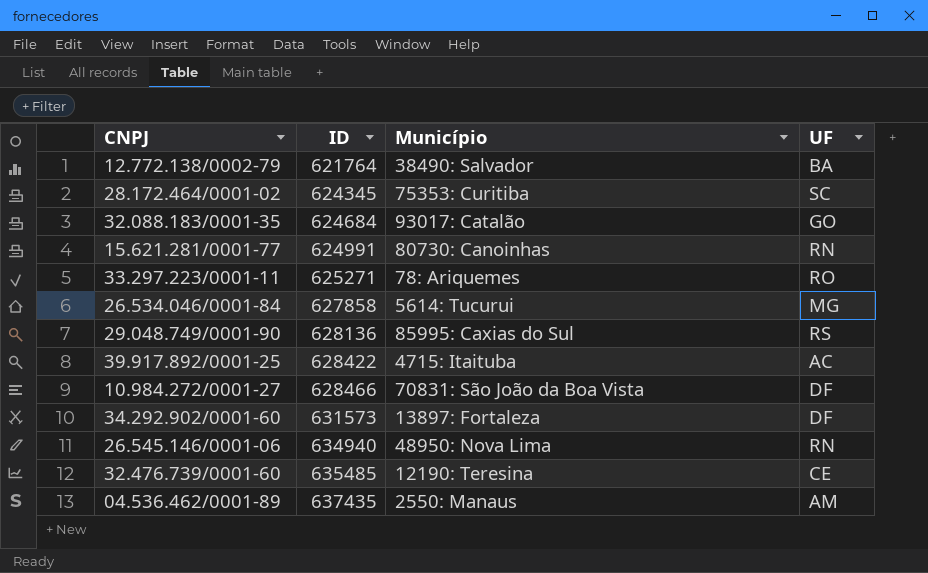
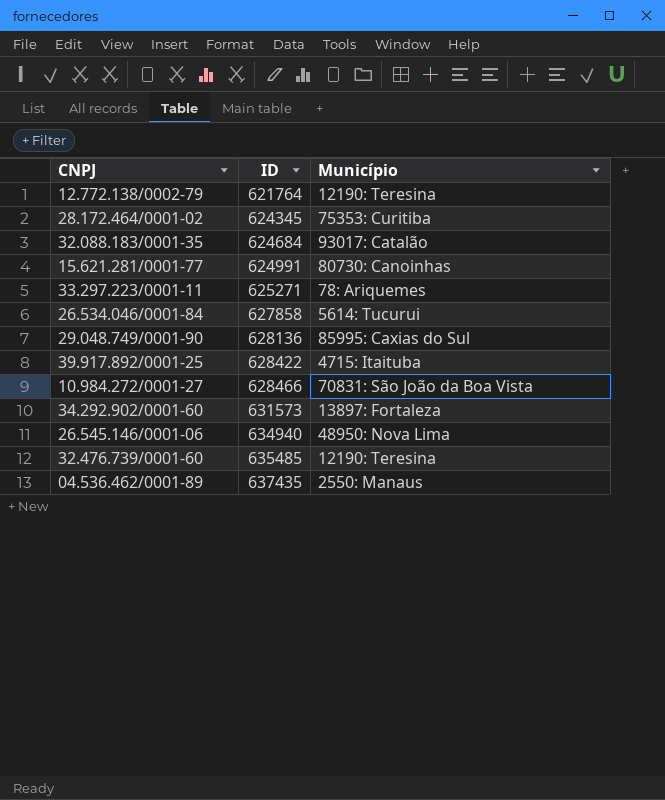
column UF | position: 4 -> none
12.772.138/0002-79 | Município: 38490: Salvador -> 12190: Teresina

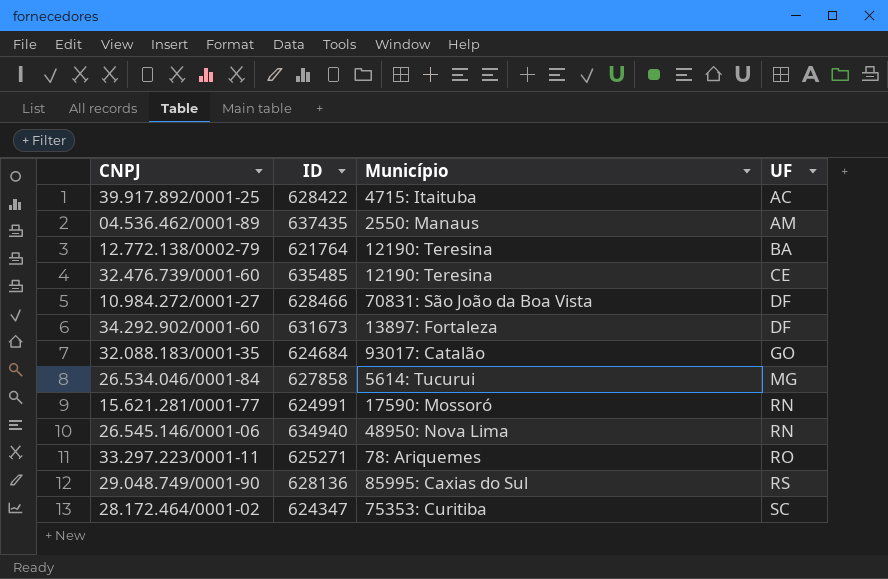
row order: ID ascending -> UF ascending
column UF | position: none -> 4
34.292.902/0001-60 | ID: 631573 -> 631673
15.621.281/0001-77 | Município: 80730: Canoinhas -> 17590: Mossoró
28.172.464/0001-02 | ID: 624345 -> 624347

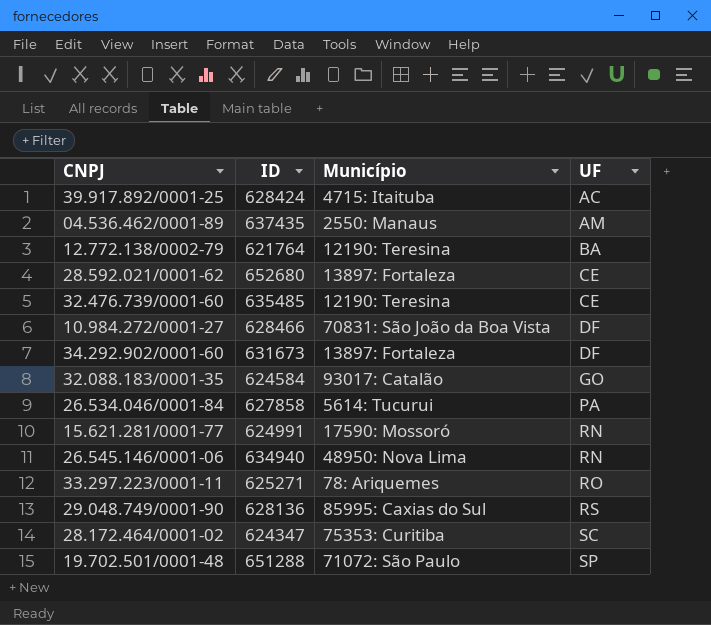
39.917.892/0001-25 | ID: 628422 -> 628424
row 28.592.021/0001-62: none -> 652680 | 13897: Fortaleza | CE
32.088.183/0001-35 | ID: 624684 -> 624584
26.534.046/0001-84 | UF: MG -> PA
row 19.702.501/0001-48: none -> 651288 | 71072: São Paulo | SP

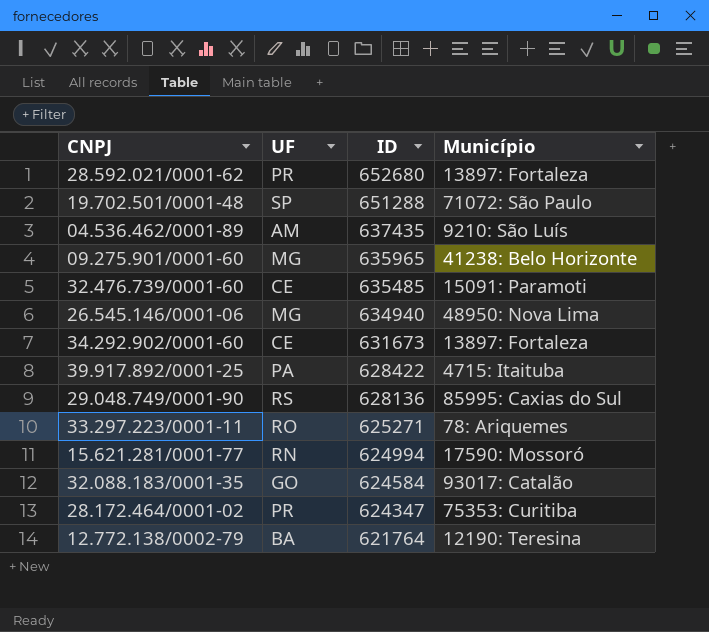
row order: UF ascending -> ID descending
column UF | position: 4 -> 2
row 10.984.272/0001-27: 628466 | 70831: São João da Boa Vista | DF -> none
row 26.534.046/0001-84: 627858 | 5614: Tucurui | PA -> none
28.592.021/0001-62 | UF: CE -> PR
04.536.462/0001-89 | Município: 2550: Manaus -> 9210: São Luís
row 09.275.901/0001-60: none -> MG | 635965 | 41238: Belo Horizonte
32.476.739/0001-60 | Município: 12190: Teresina -> 15091: Paramoti
26.545.146/0001-06 | UF: RN -> MG
34.292.902/0001-60 | UF: DF -> CE
39.917.892/0001-25 | UF: AC -> PA
39.917.892/0001-25 | ID: 628424 -> 628422
15.621.281/0001-77 | ID: 624991 -> 624994
28.172.464/0001-02 | UF: SC -> PR

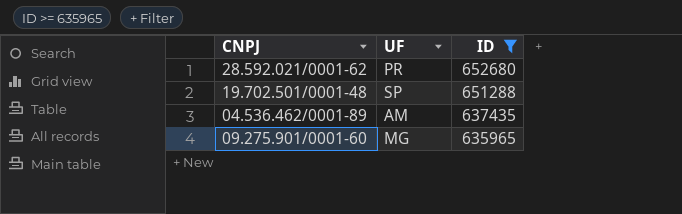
filter: none -> ID >= 635965
column Município | position: 4 -> none

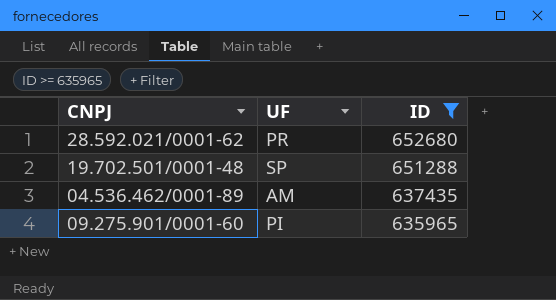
09.275.901/0001-60 | UF: MG -> PI

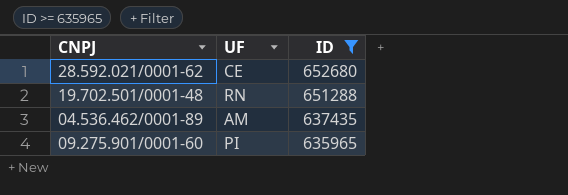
28.592.021/0001-62 | UF: PR -> CE
19.702.501/0001-48 | UF: SP -> RN

